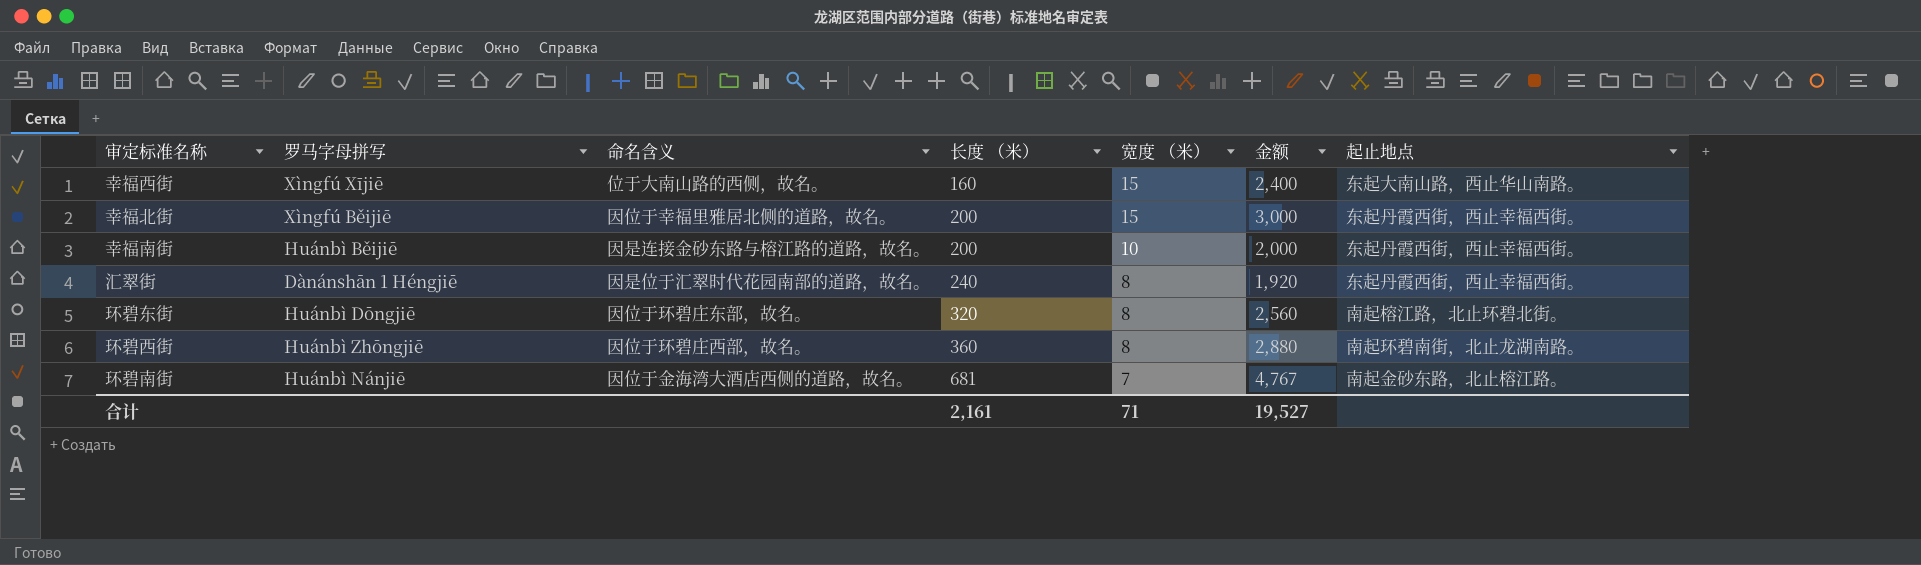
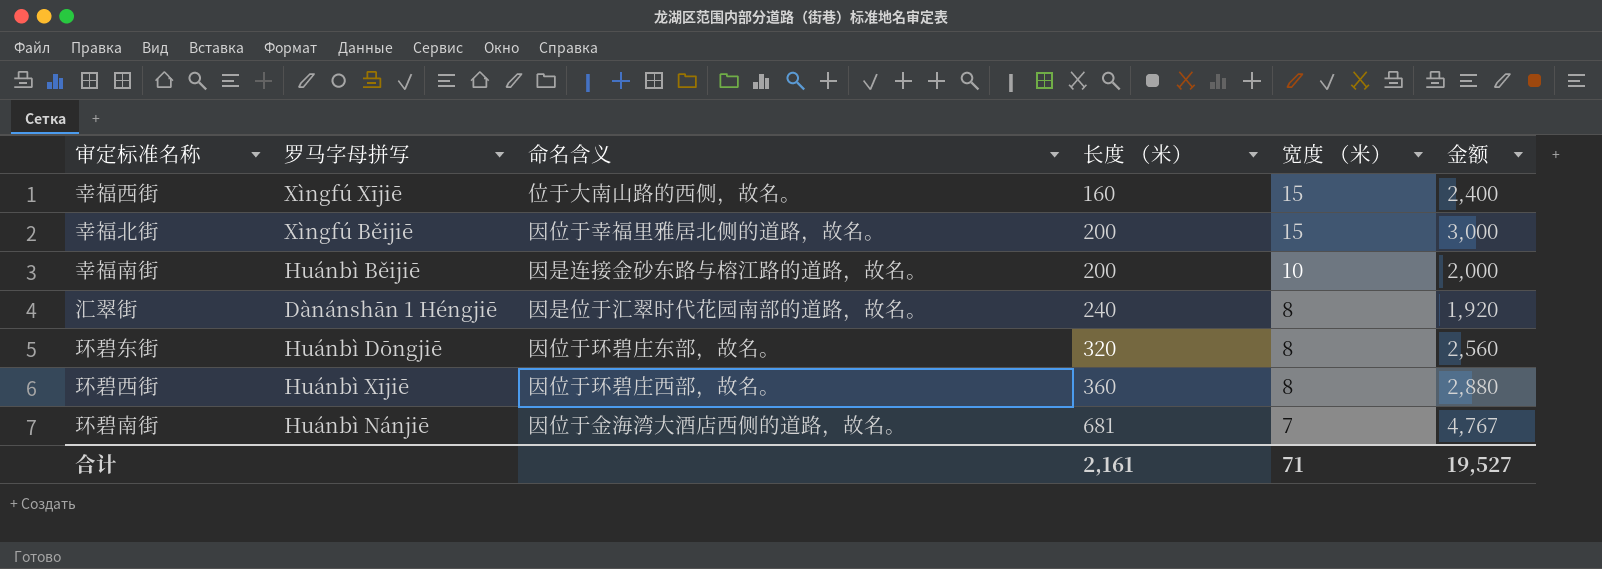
column 起止地点 | position: 7 -> none
环碧西街 | 罗马字母拼写: Huánbì Zhōngjiē -> Huánbì Xījiē

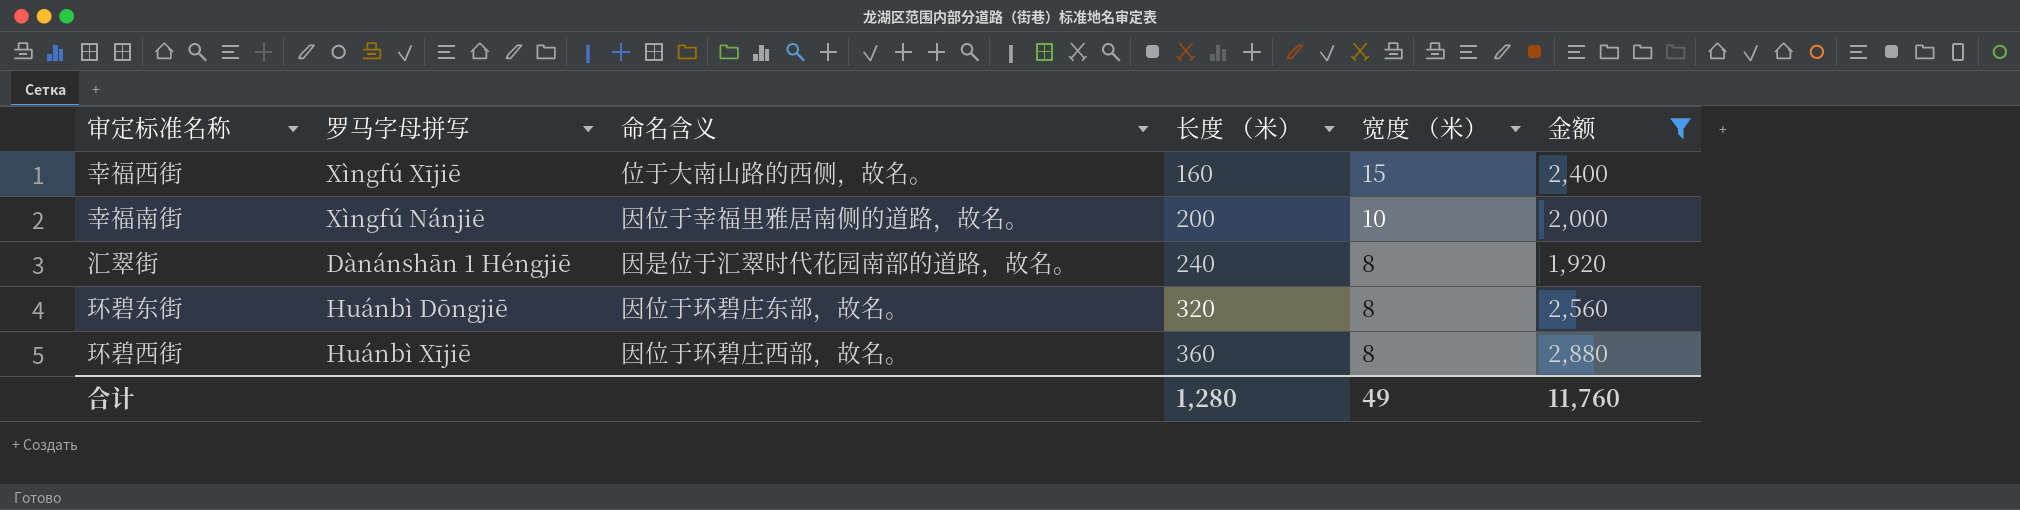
filter: none -> 金额 <= 2,880
幸福南街 | 罗马字母拼写: Huánbì Běijiē -> Xìngfú Nánjiē
幸福南街 | 命名含义: 因是连接金砂东路与榕江路的道路，故名。 -> 因位于幸福里雅居南侧的道路，故名。
合计 | 长度 （米）: 2,161 -> 1,280
合计 | 宽度 （米）: 71 -> 49
合计 | 金额: 19,527 -> 11,760

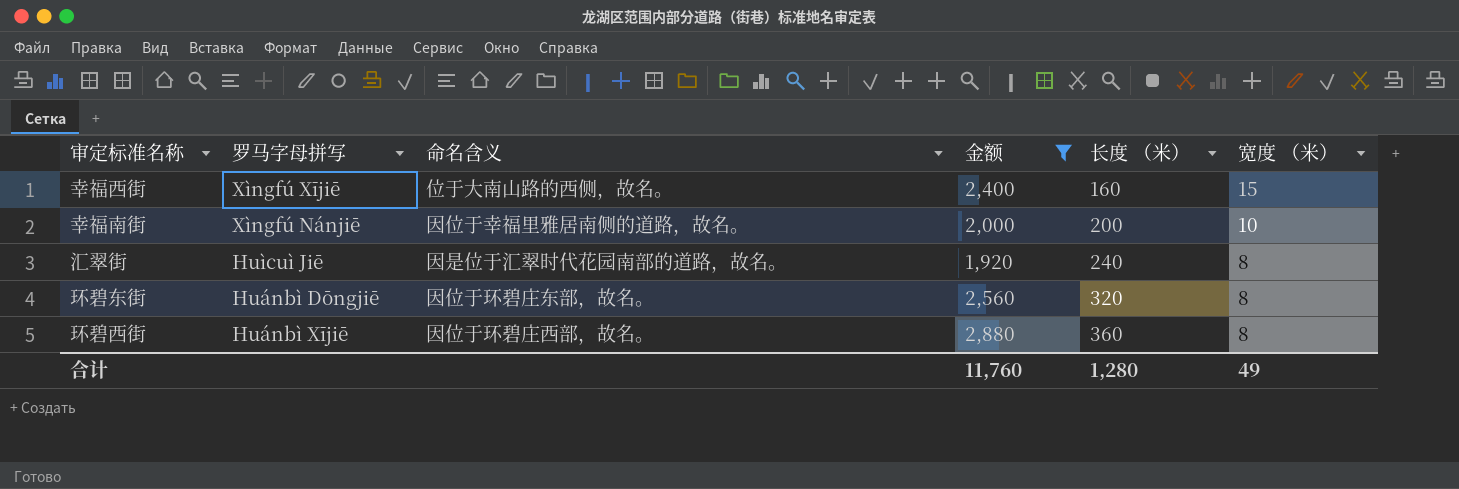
column 金额 | position: 6 -> 4
汇翠街 | 罗马字母拼写: Dànánshān 1 Héngjiē -> Huìcuì Jiē

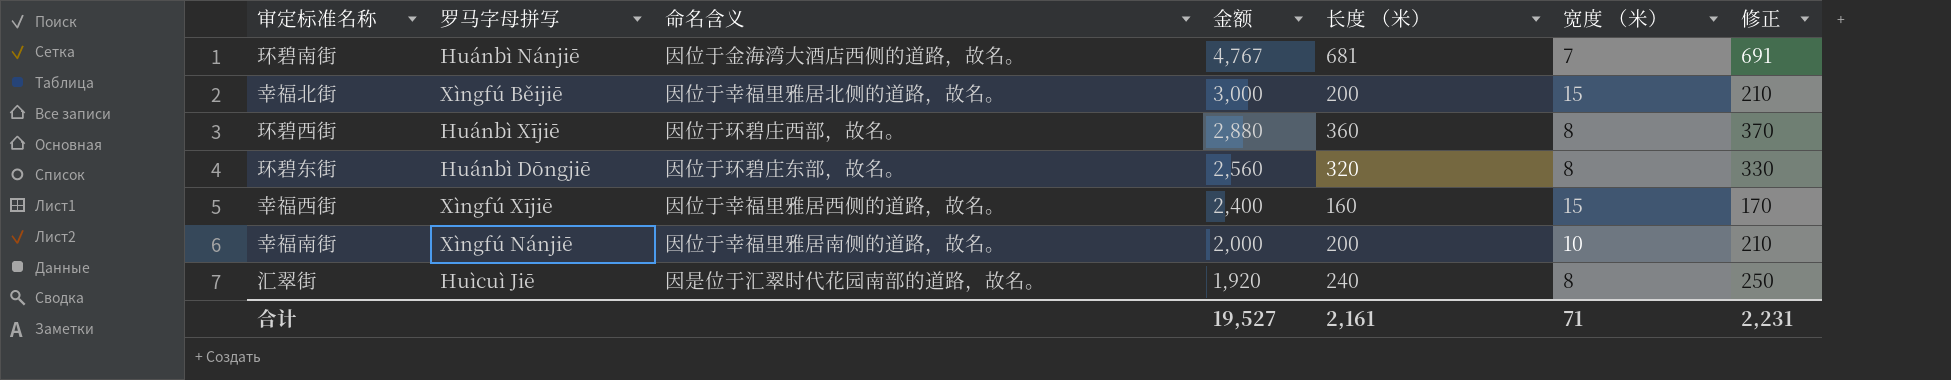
filter: 金额 <= 2,880 -> none
row order: 长度 （米） ascending -> 金额 descending
column 修正 | formula: none -> [长度 （米）] + 10
幸福西街 | 命名含义: 位于大南山路的西侧，故名。 -> 因位于幸福里雅居西侧的道路，故名。
合计 | 金额: 11,760 -> 19,527
合计 | 长度 （米）: 1,280 -> 2,161
合计 | 宽度 （米）: 49 -> 71

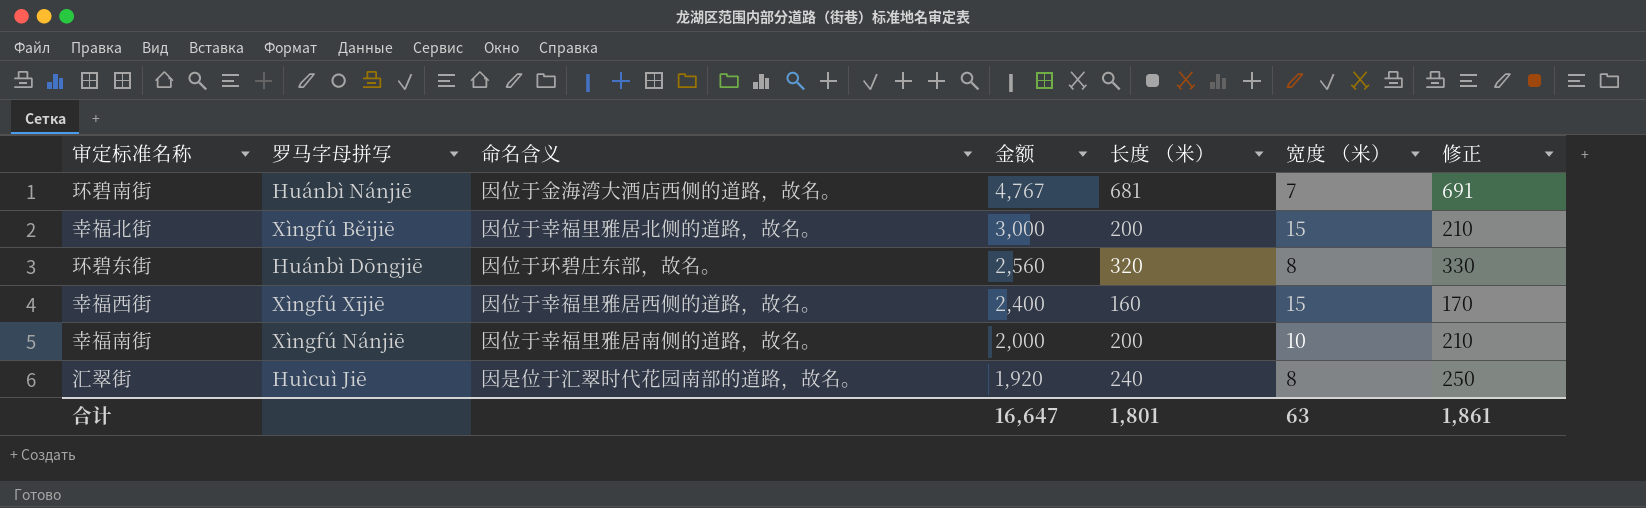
row 环碧西街: Huánbì Xījiē | 因位于环碧庄西部，故名。 | 2,880 | 360 | 8 | 370 -> none
合计 | 金额: 19,527 -> 16,647
合计 | 长度 （米）: 2,161 -> 1,801
合计 | 宽度 （米）: 71 -> 63
合计 | 修正: 2,231 -> 1,861

